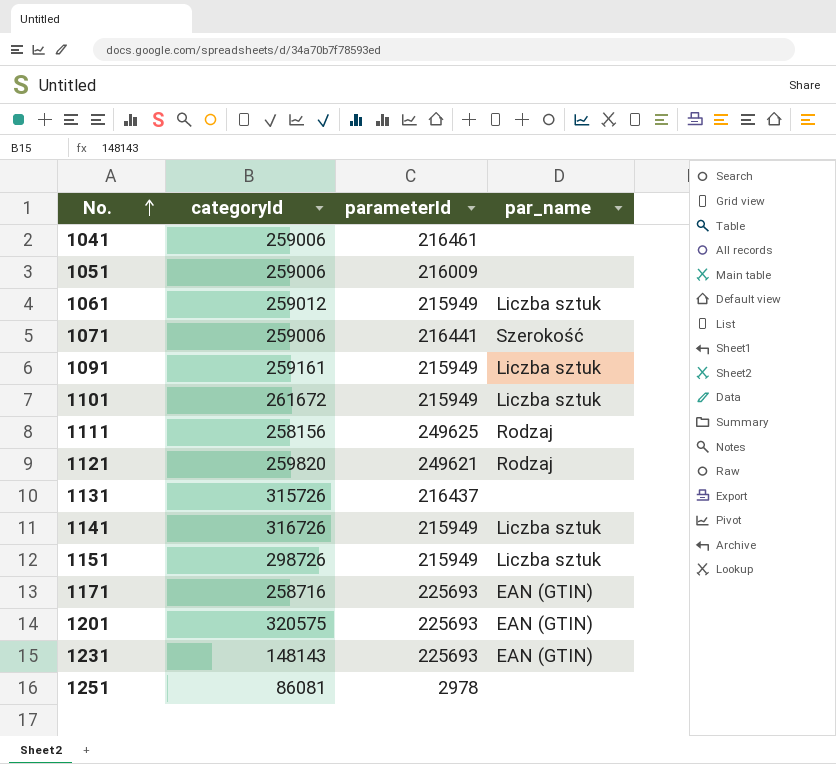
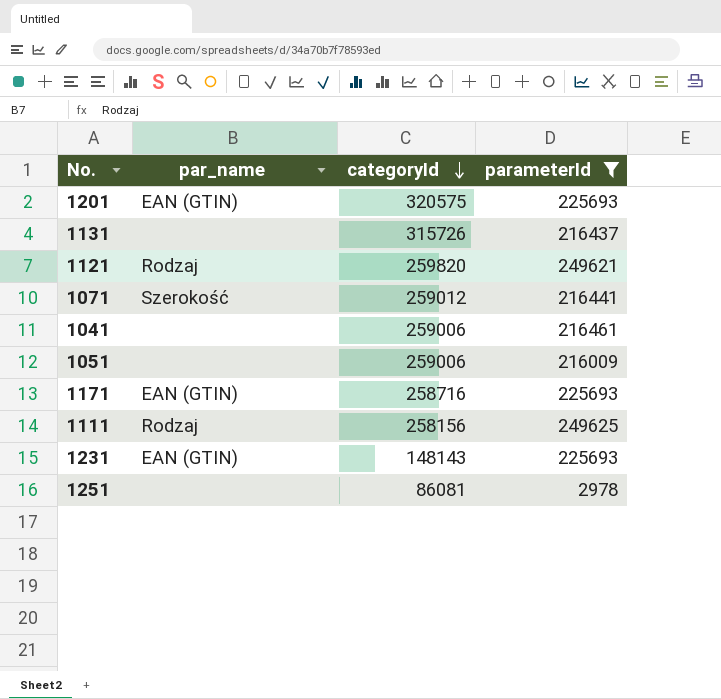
filter: none -> parameterId != 215949
row order: No. ascending -> categoryId descending
column par_name | position: 4 -> 2
1071 | categoryId: 259006 -> 259012

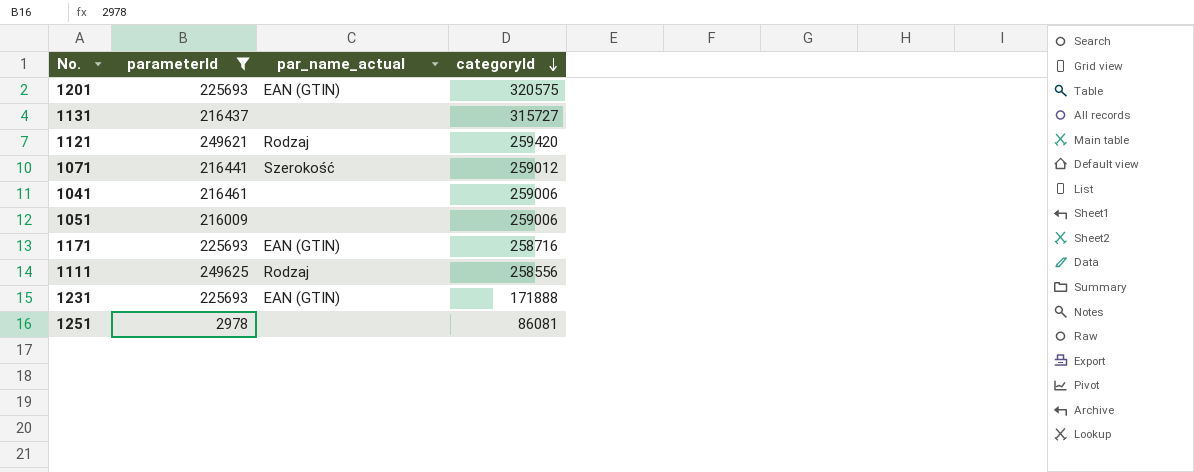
column parameterId | position: 4 -> 2
column name: par_name -> par_name_actual
1131 | categoryId: 315726 -> 315727
1121 | categoryId: 259820 -> 259420
1111 | categoryId: 258156 -> 258556
1231 | categoryId: 148143 -> 171888

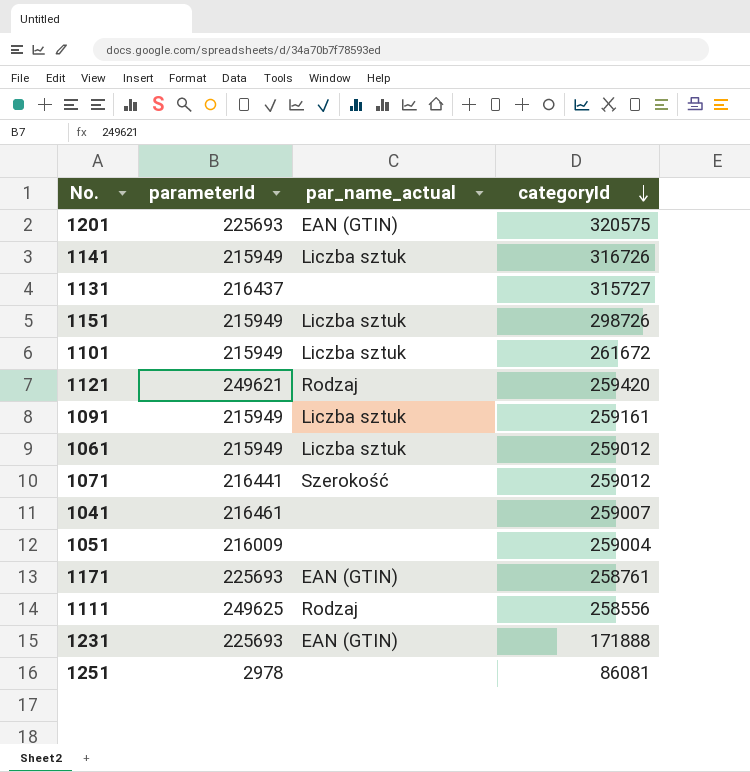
filter: parameterId != 215949 -> none
1041 | categoryId: 259006 -> 259007
1051 | categoryId: 259006 -> 259004
1171 | categoryId: 258716 -> 258761

